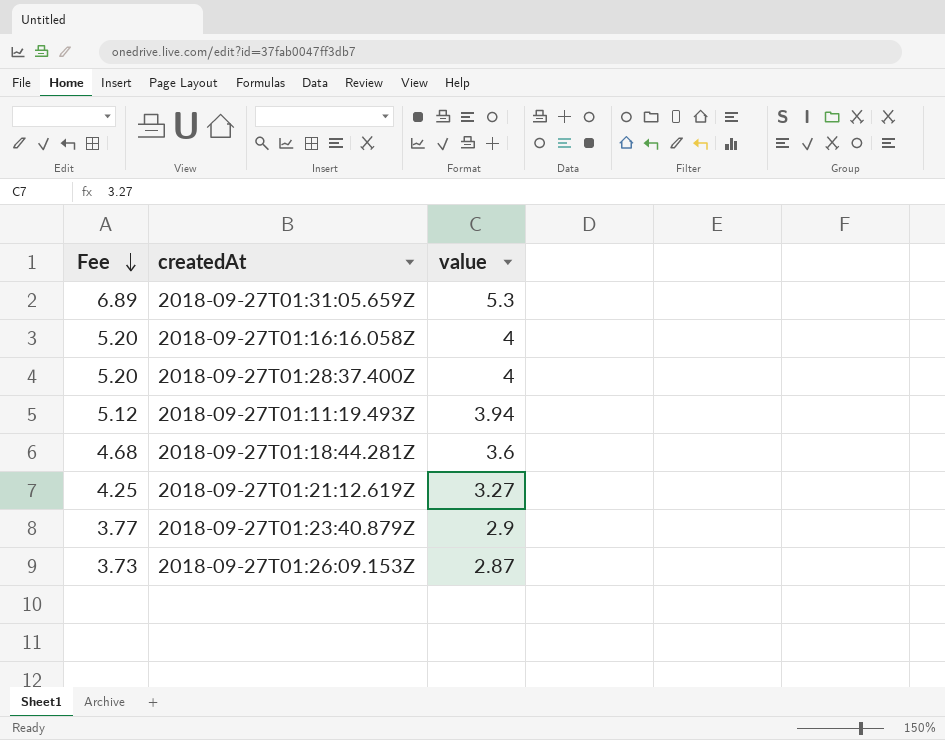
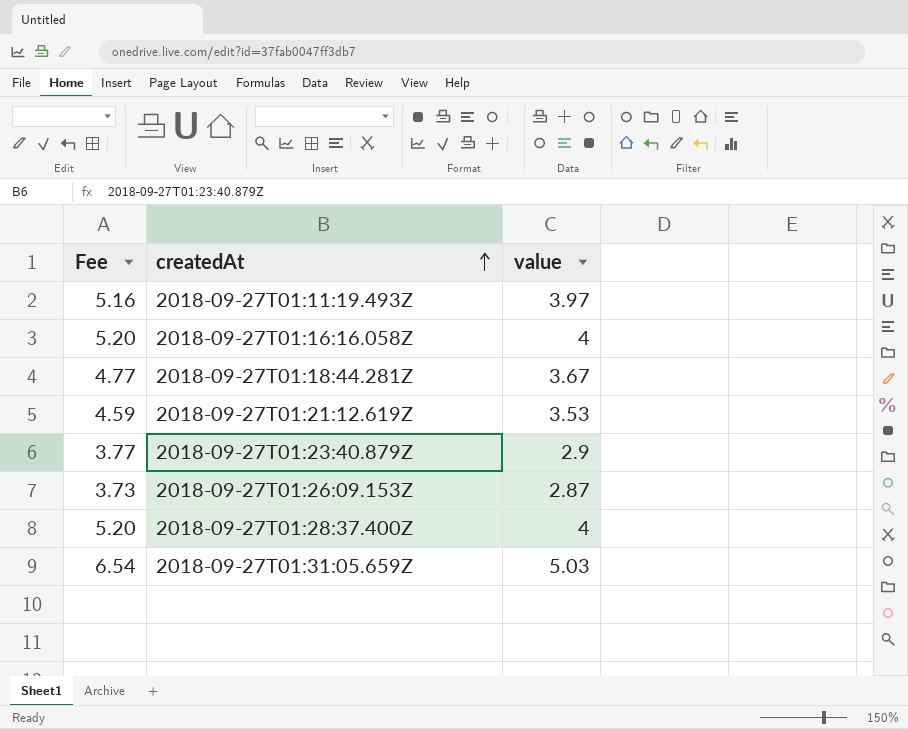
row order: Fee descending -> createdAt ascending
2018-09-27T01:11:19.493Z | Fee: 5.12 -> 5.16
2018-09-27T01:11:19.493Z | value: 3.94 -> 3.97
2018-09-27T01:18:44.281Z | Fee: 4.68 -> 4.77
2018-09-27T01:18:44.281Z | value: 3.6 -> 3.67
2018-09-27T01:21:12.619Z | Fee: 4.25 -> 4.59
2018-09-27T01:21:12.619Z | value: 3.27 -> 3.53
2018-09-27T01:31:05.659Z | Fee: 6.89 -> 6.54
2018-09-27T01:31:05.659Z | value: 5.3 -> 5.03

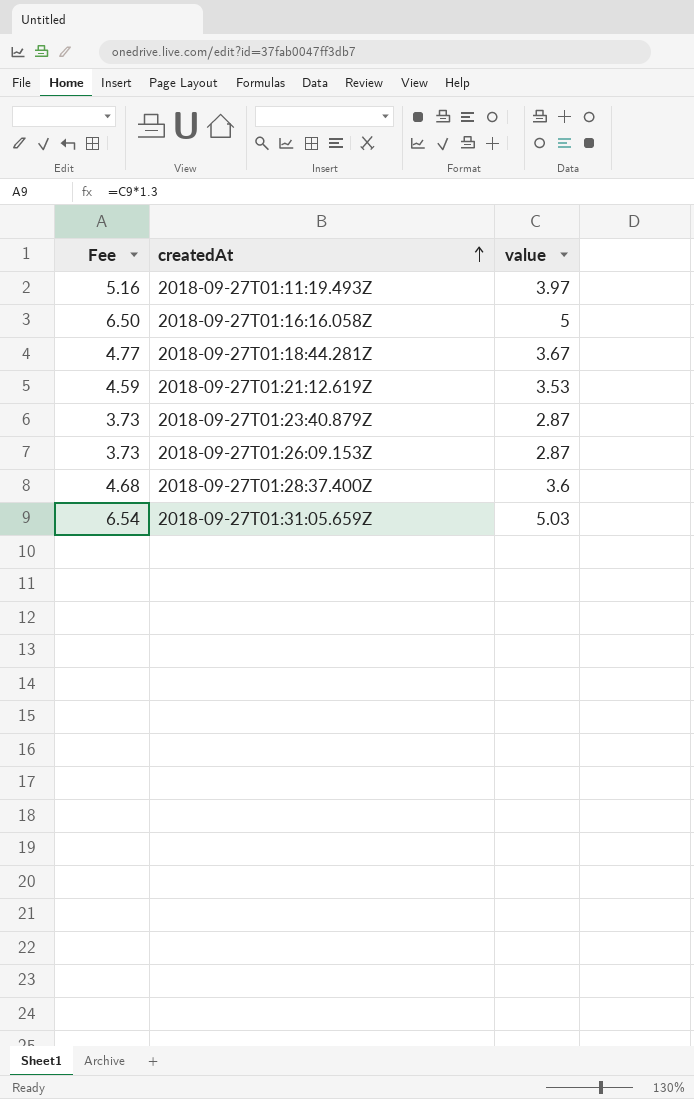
2018-09-27T01:16:16.058Z | Fee: 5.20 -> 6.50
2018-09-27T01:16:16.058Z | value: 4 -> 5
2018-09-27T01:23:40.879Z | Fee: 3.77 -> 3.73
2018-09-27T01:23:40.879Z | value: 2.9 -> 2.87
2018-09-27T01:28:37.400Z | Fee: 5.20 -> 4.68
2018-09-27T01:28:37.400Z | value: 4 -> 3.6

